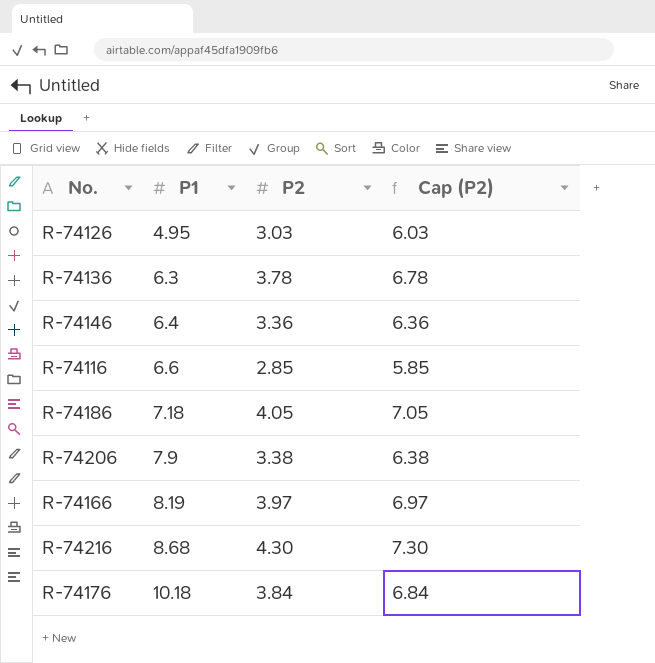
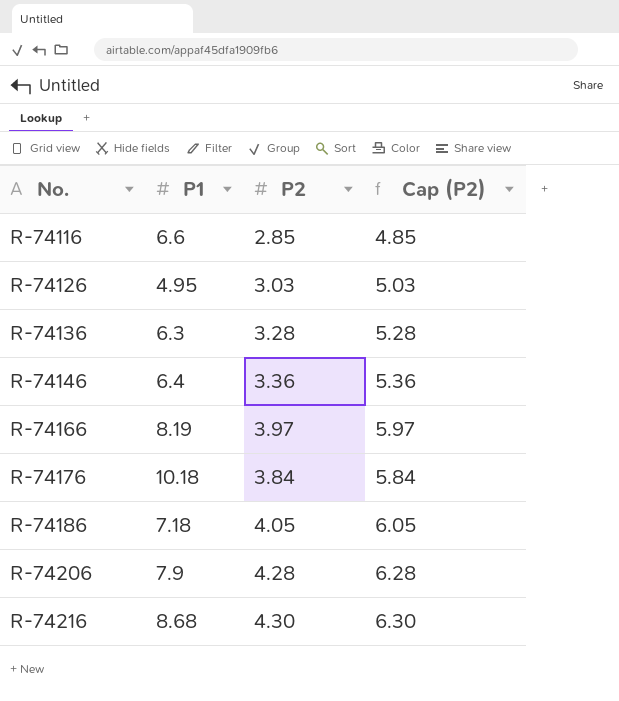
row order: P1 ascending -> No. ascending
column Cap (P2) | formula: [P2] + 3 -> [P2] + 2
R-74136 | P2: 3.78 -> 3.28
R-74206 | P2: 3.38 -> 4.28

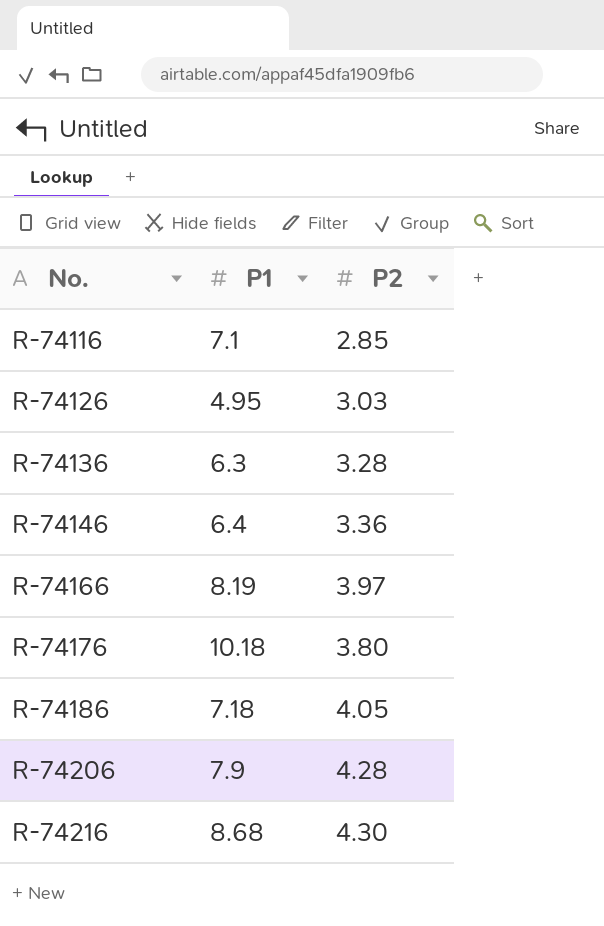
column Cap (P2) | formula: [P2] + 2 -> none
R-74116 | P1: 6.6 -> 7.1
R-74176 | P2: 3.84 -> 3.80

